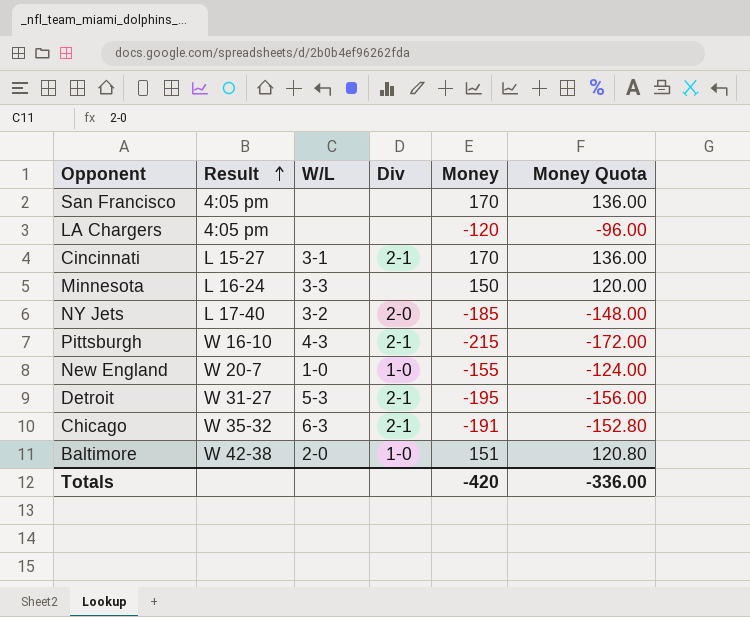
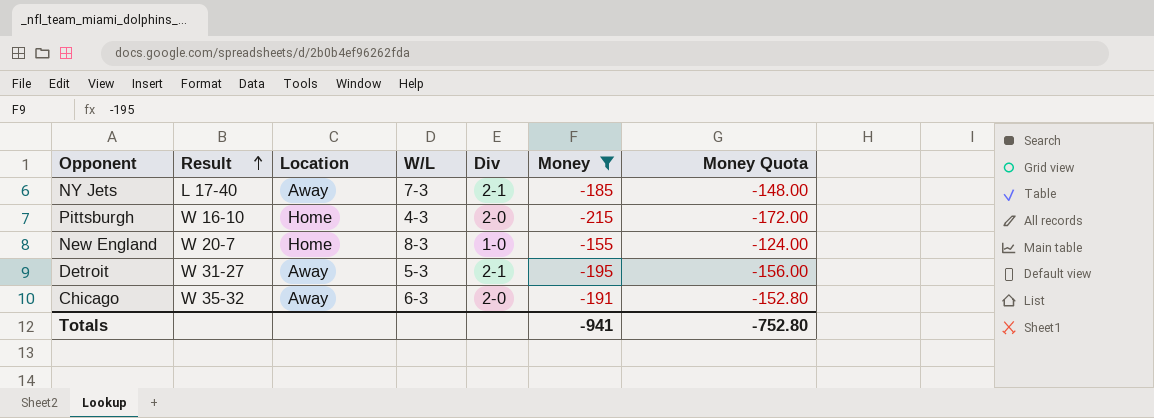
filter: none -> Money <= -155
column Location | position: none -> 3
NY Jets | W/L: 3-2 -> 7-3
NY Jets | Div: 2-0 -> 2-1
Pittsburgh | Div: 2-1 -> 2-0
New England | W/L: 1-0 -> 8-3
Chicago | Div: 2-1 -> 2-0
Totals | Money: -420 -> -941
Totals | Money Quota: -336.00 -> -752.80

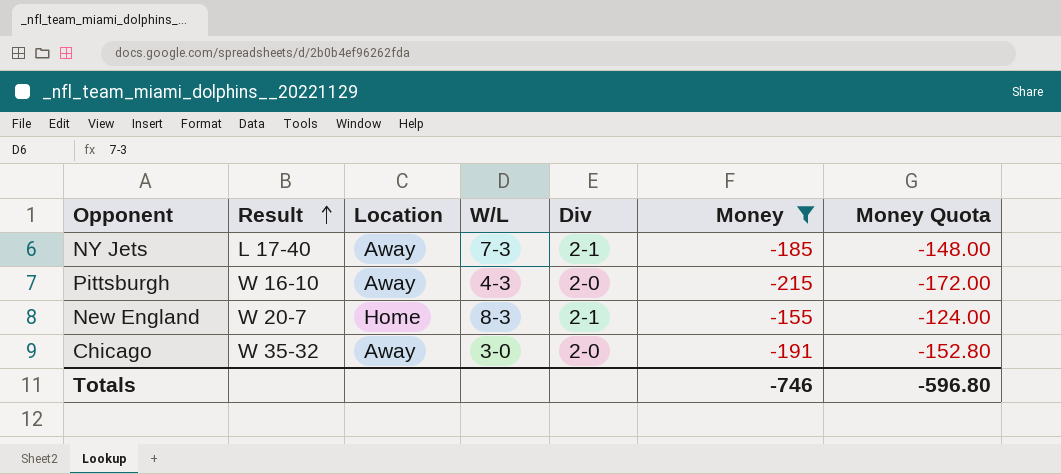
row Detroit: W 31-27 | Away | 5-3 | 2-1 | -195 | -156.00 -> none
Pittsburgh | Location: Home -> Away
New England | Div: 1-0 -> 2-1
Chicago | W/L: 6-3 -> 3-0
Totals | Money: -941 -> -746
Totals | Money Quota: -752.80 -> -596.80

